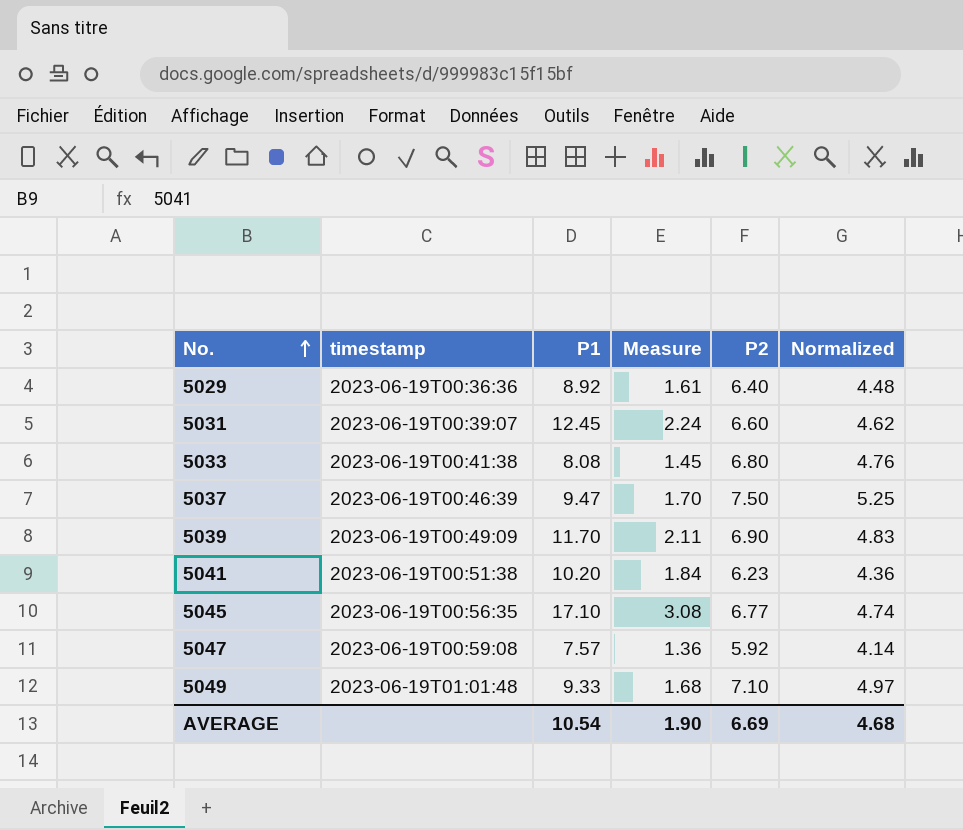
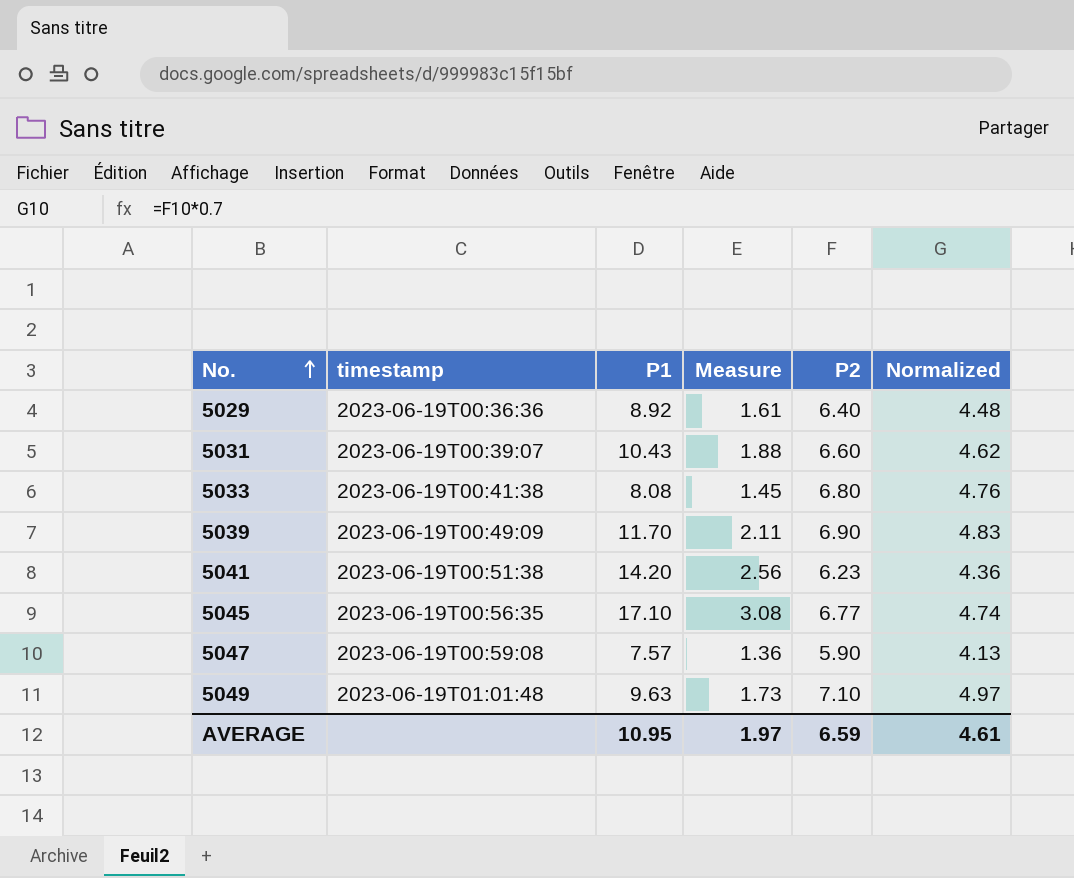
row 5037: 2023-06-19T00:46:39 | 9.47 | 1.70 | 7.50 | 5.25 -> none
5031 | P1: 12.45 -> 10.43
5031 | Measure: 2.24 -> 1.88
5041 | P1: 10.20 -> 14.20
5041 | Measure: 1.84 -> 2.56
5047 | P2: 5.92 -> 5.90
5047 | Normalized: 4.14 -> 4.13
5049 | P1: 9.33 -> 9.63
5049 | Measure: 1.68 -> 1.73
AVERAGE | P1: 10.54 -> 10.95
AVERAGE | Measure: 1.90 -> 1.97
AVERAGE | P2: 6.69 -> 6.59
AVERAGE | Normalized: 4.68 -> 4.61

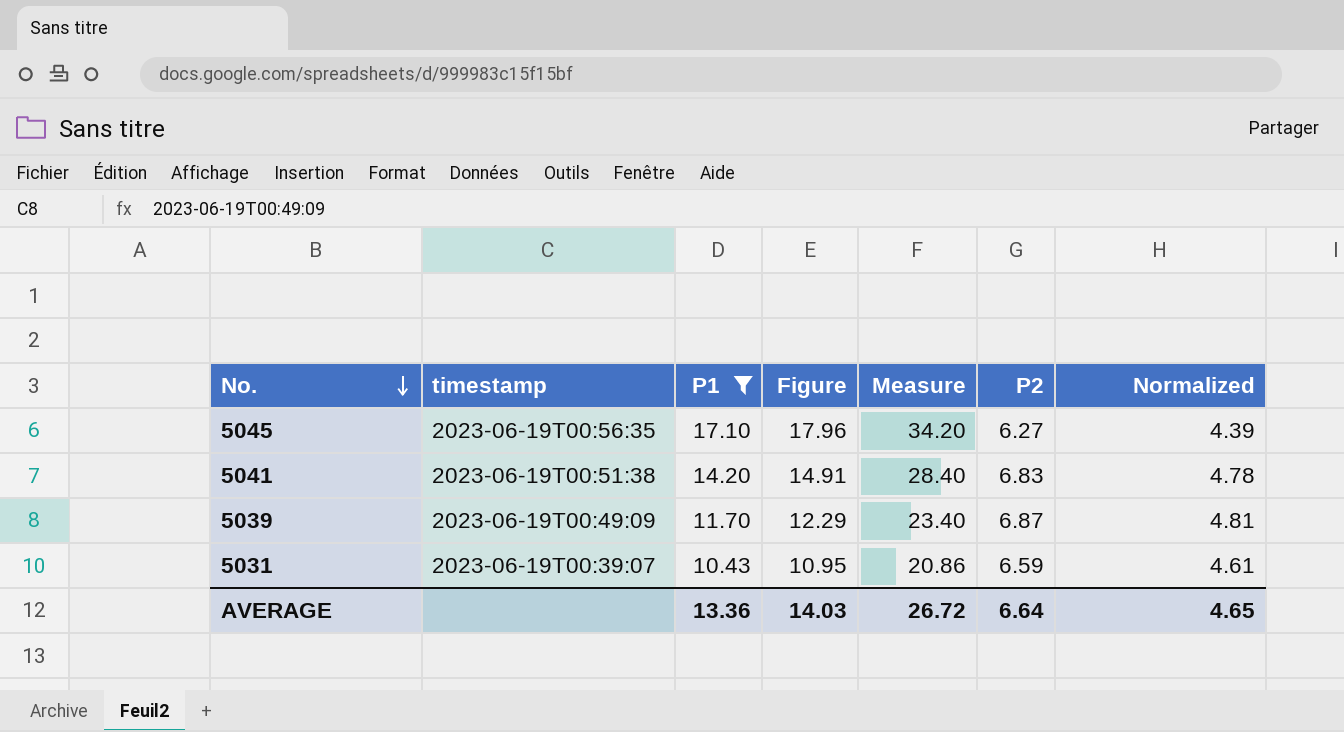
filter: none -> P1 >= 10.43
row order: No. ascending -> No. descending
column Figure | formula: none -> [P1] * 1.05
column Measure | formula: [P1] * 0.18 -> [P1] * 2
5045 | P2: 6.77 -> 6.27
5045 | Normalized: 4.74 -> 4.39
5041 | P2: 6.23 -> 6.83
5041 | Normalized: 4.36 -> 4.78
5039 | P2: 6.90 -> 6.87
5039 | Normalized: 4.83 -> 4.81
5031 | P2: 6.60 -> 6.59
5031 | Normalized: 4.62 -> 4.61
AVERAGE | P1: 10.95 -> 13.36
AVERAGE | Measure: 1.97 -> 26.72
AVERAGE | P2: 6.59 -> 6.64
AVERAGE | Normalized: 4.61 -> 4.65

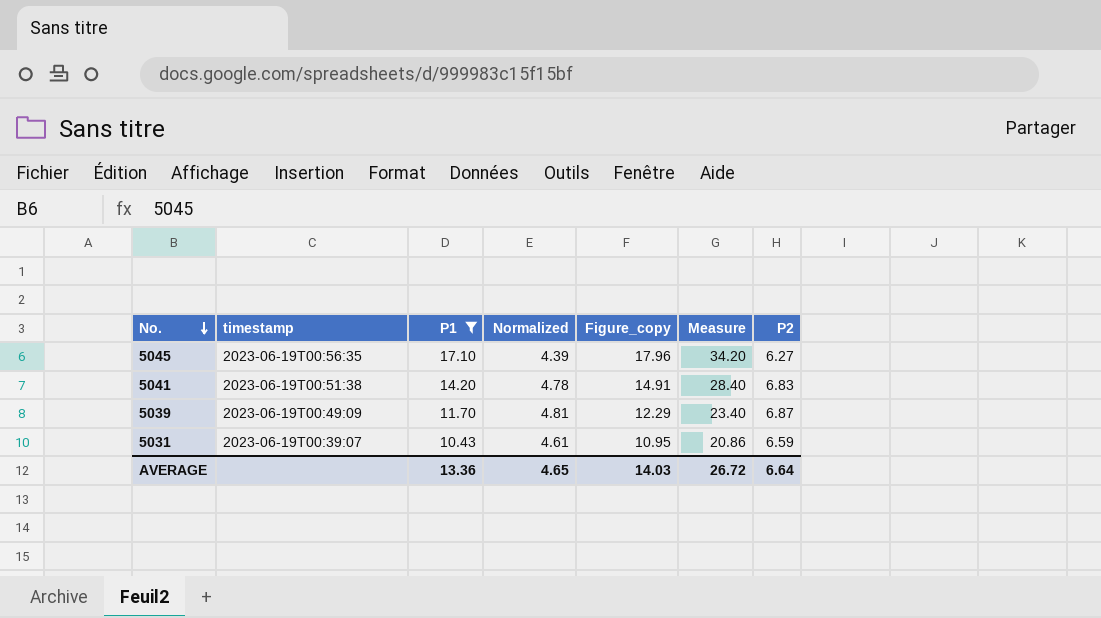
column Normalized | position: 7 -> 4
column name: Figure -> Figure_copy

